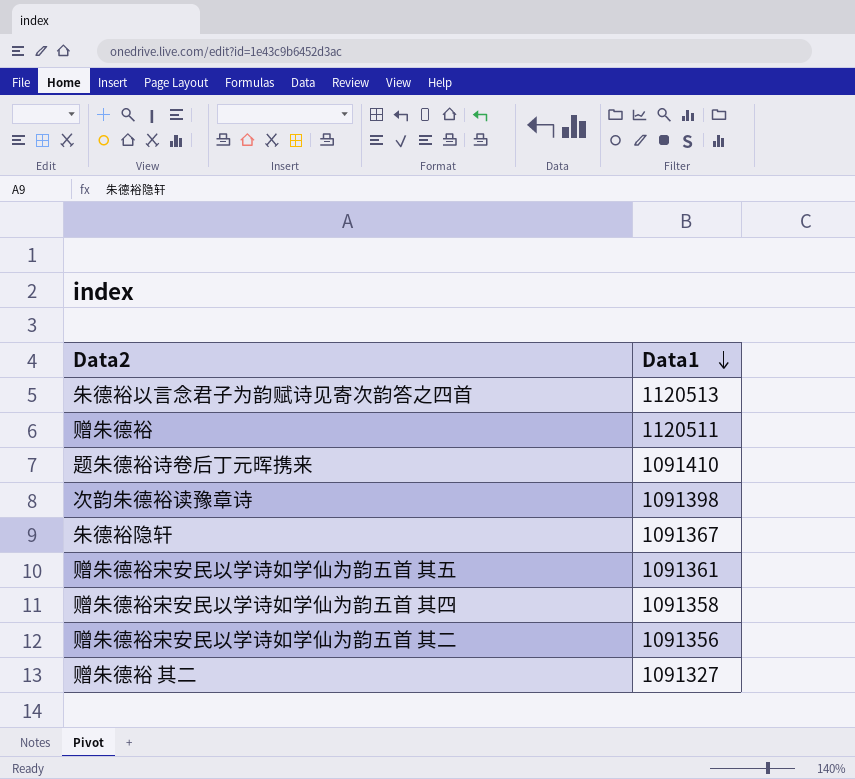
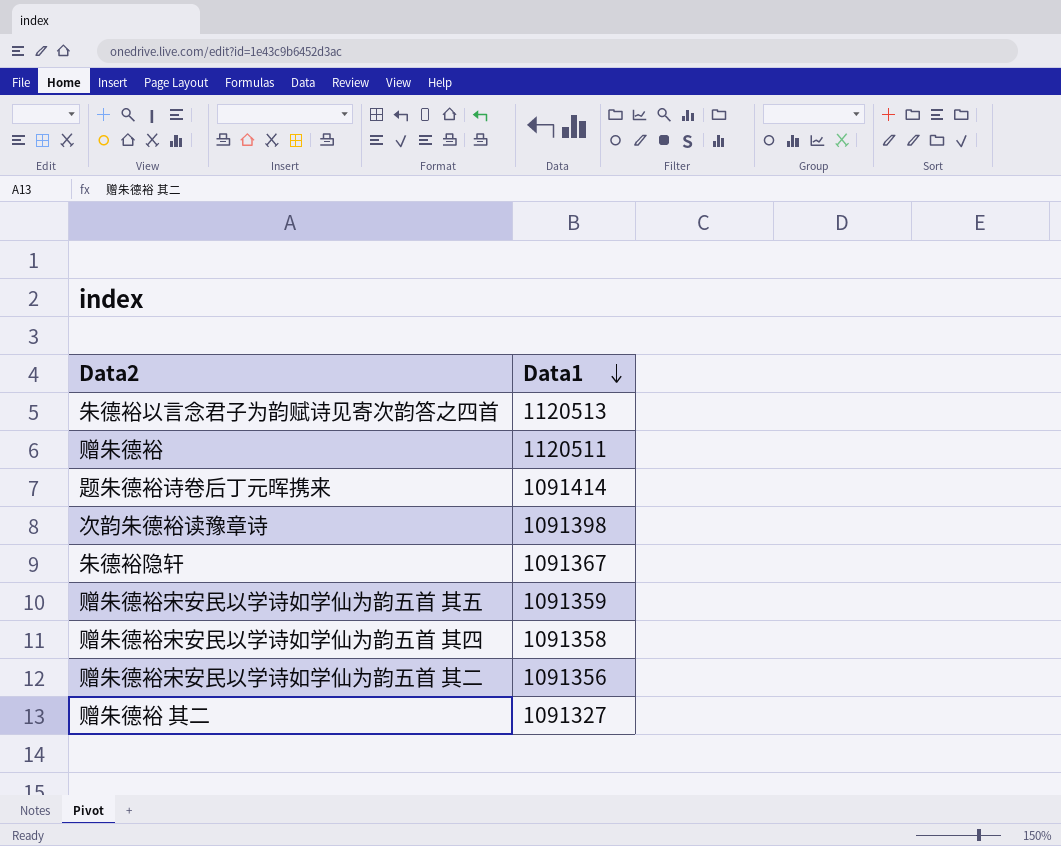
题朱德裕诗卷后丁元晖携来 | Data1: 1091410 -> 1091414
赠朱德裕宋安民以学诗如学仙为韵五首 其五 | Data1: 1091361 -> 1091359

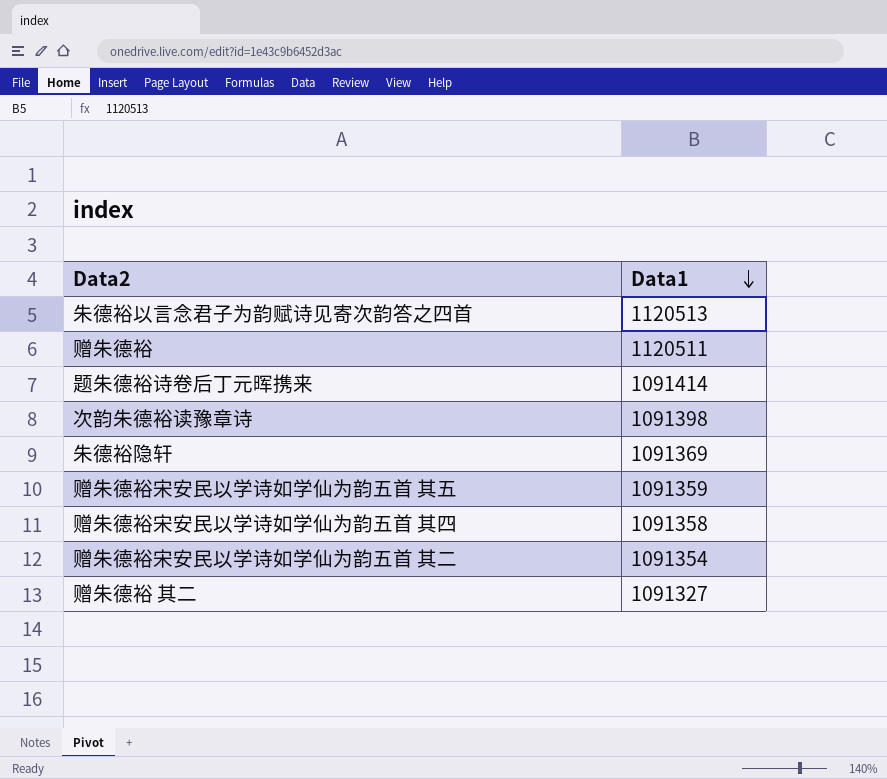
朱德裕隐轩 | Data1: 1091367 -> 1091369
赠朱德裕宋安民以学诗如学仙为韵五首 其二 | Data1: 1091356 -> 1091354

